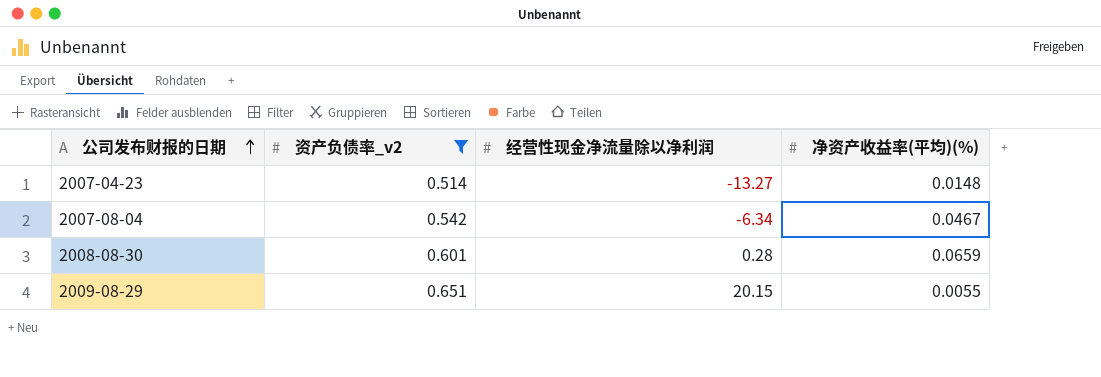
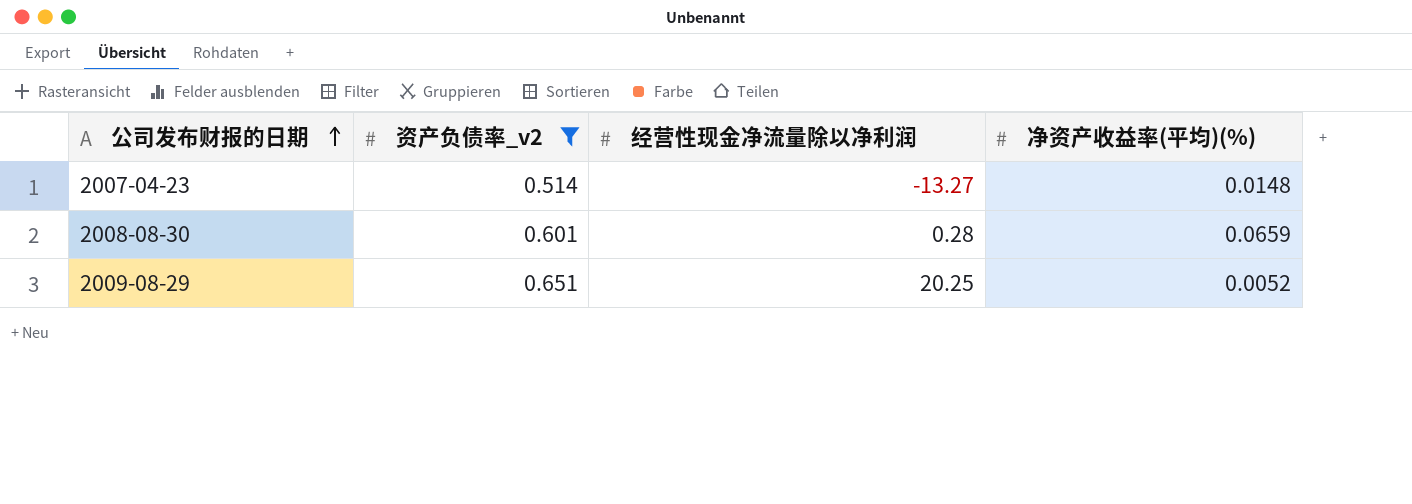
row 2007-08-04: 0.542 | -6.34 | 0.0467 -> none
2009-08-29 | 经营性现金净流量除以净利润: 20.15 -> 20.25
2009-08-29 | 净资产收益率(平均)(%): 0.0055 -> 0.0052

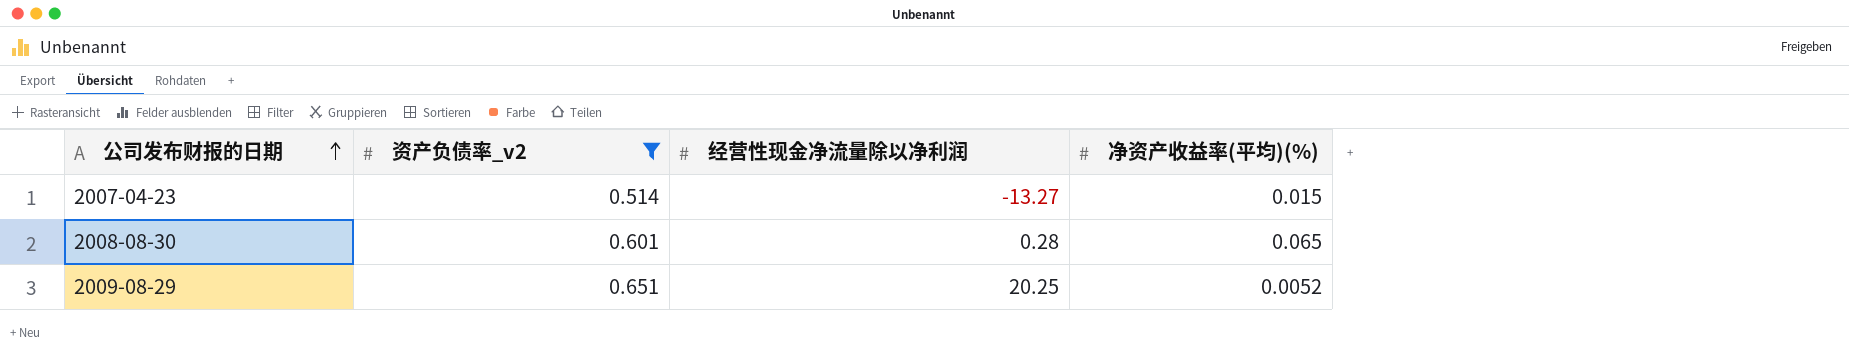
2007-04-23 | 净资产收益率(平均)(%): 0.0148 -> 0.015
2008-08-30 | 净资产收益率(平均)(%): 0.0659 -> 0.065

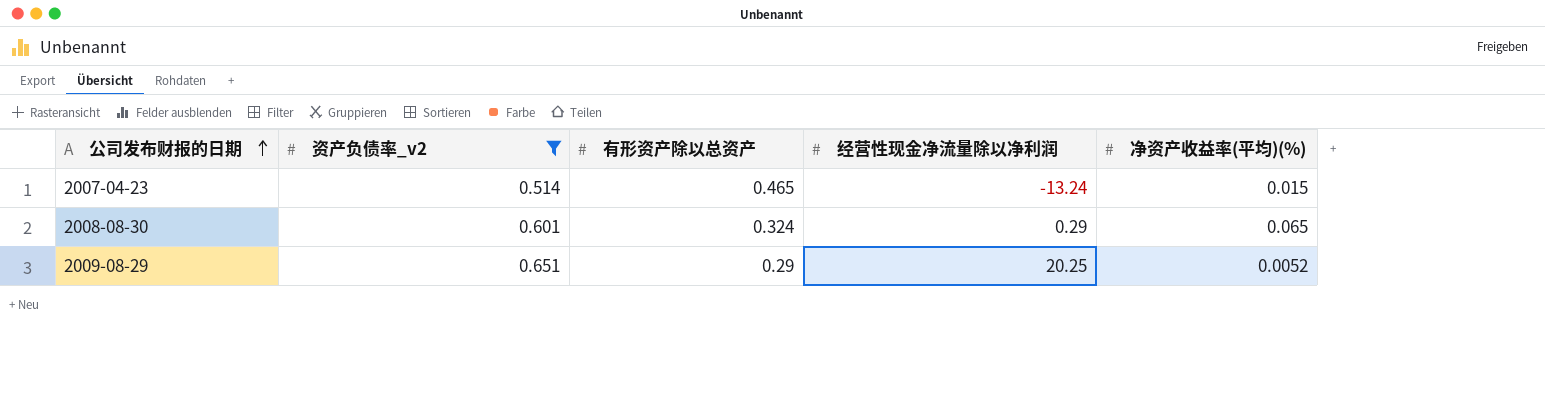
column 有形资产除以总资产 | position: none -> 3
2007-04-23 | 经营性现金净流量除以净利润: -13.27 -> -13.24
2008-08-30 | 经营性现金净流量除以净利润: 0.28 -> 0.29

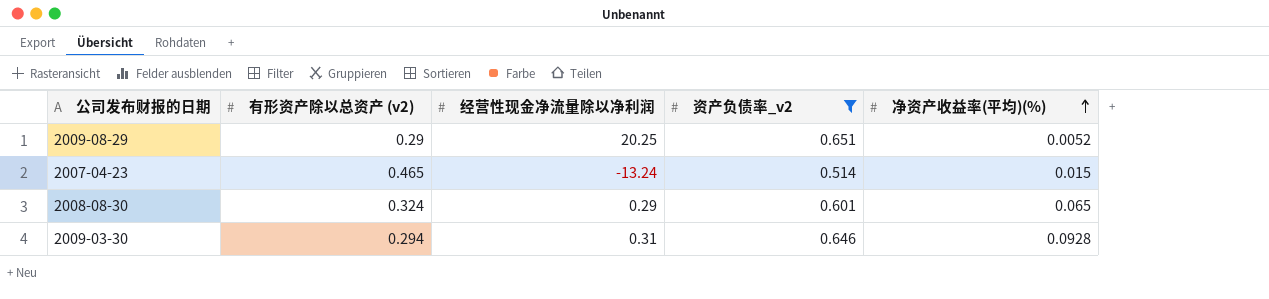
row order: 公司发布财报的日期 ascending -> 净资产收益率(平均)(%) ascending
column name: 有形资产除以总资产 -> 有形资产除以总资产 (v2)
column 资产负债率_v2 | position: 2 -> 4
row 2009-03-30: none -> 0.294 | 0.31 | 0.646 | 0.0928

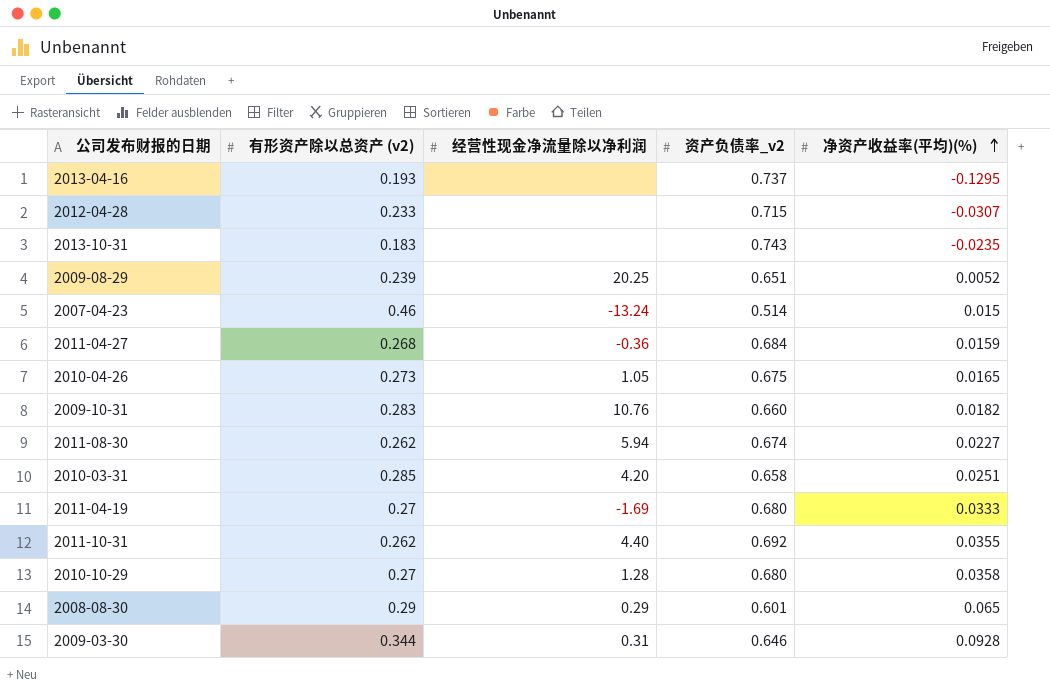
filter: 资产负债率_v2 <= 0.651 -> none
2009-08-29 | 有形资产除以总资产 (v2): 0.29 -> 0.239
2007-04-23 | 有形资产除以总资产 (v2): 0.465 -> 0.46
2008-08-30 | 有形资产除以总资产 (v2): 0.324 -> 0.29
2009-03-30 | 有形资产除以总资产 (v2): 0.294 -> 0.344

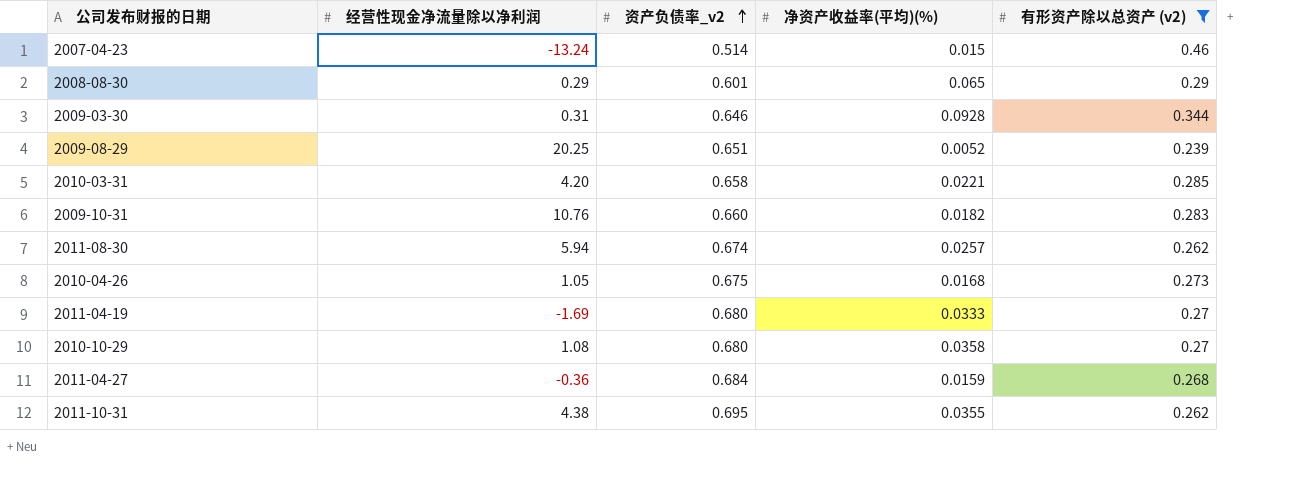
filter: none -> 有形资产除以总资产 (v2) >= 0.239
row order: 净资产收益率(平均)(%) ascending -> 资产负债率_v2 ascending
column 有形资产除以总资产 (v2) | position: 2 -> 5
2010-03-31 | 净资产收益率(平均)(%): 0.0251 -> 0.0221
2011-08-30 | 净资产收益率(平均)(%): 0.0227 -> 0.0257
2010-04-26 | 净资产收益率(平均)(%): 0.0165 -> 0.0168
2010-10-29 | 经营性现金净流量除以净利润: 1.28 -> 1.08
2011-10-31 | 经营性现金净流量除以净利润: 4.40 -> 4.38
2011-10-31 | 资产负债率_v2: 0.692 -> 0.695

